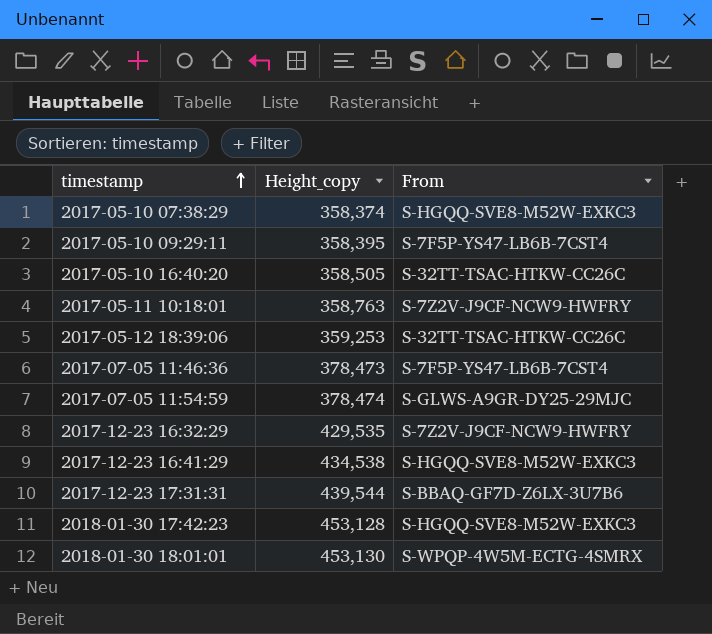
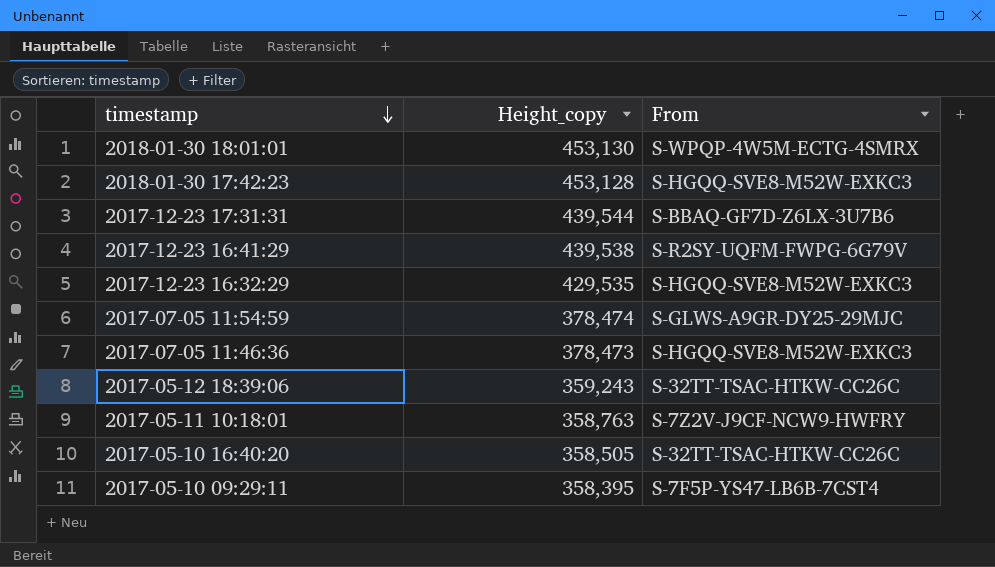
row order: timestamp ascending -> timestamp descending
row 2017-05-10 07:38:29: 358,374 | S-HGQQ-SVE8-M52W-EXKC3 -> none
2017-12-23 16:41:29 | Height_copy: 434,538 -> 439,538
2017-12-23 16:41:29 | From: S-HGQQ-SVE8-M52W-EXKC3 -> S-R2SY-UQFM-FWPG-6G79V
2017-12-23 16:32:29 | From: S-7Z2V-J9CF-NCW9-HWFRY -> S-HGQQ-SVE8-M52W-EXKC3
2017-07-05 11:46:36 | From: S-7F5P-YS47-LB6B-7CST4 -> S-HGQQ-SVE8-M52W-EXKC3
2017-05-12 18:39:06 | Height_copy: 359,253 -> 359,243

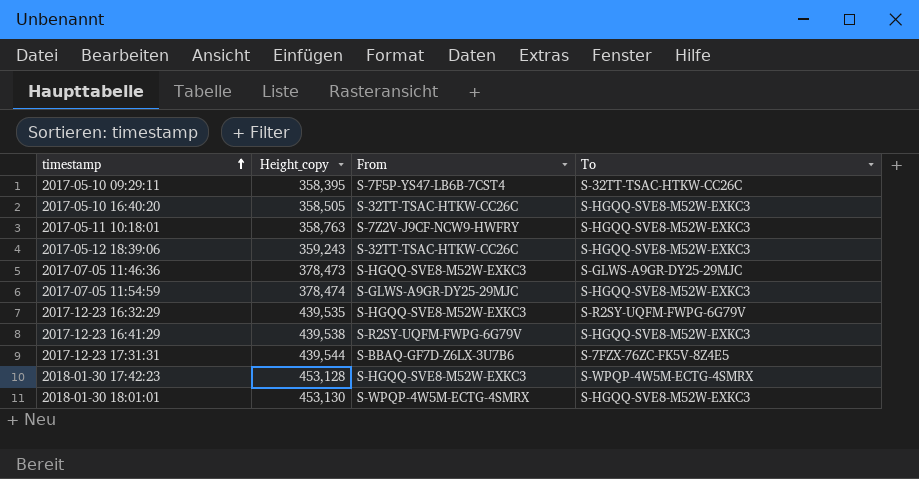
row order: timestamp descending -> timestamp ascending
column To | position: none -> 4
2017-12-23 16:32:29 | Height_copy: 429,535 -> 439,535

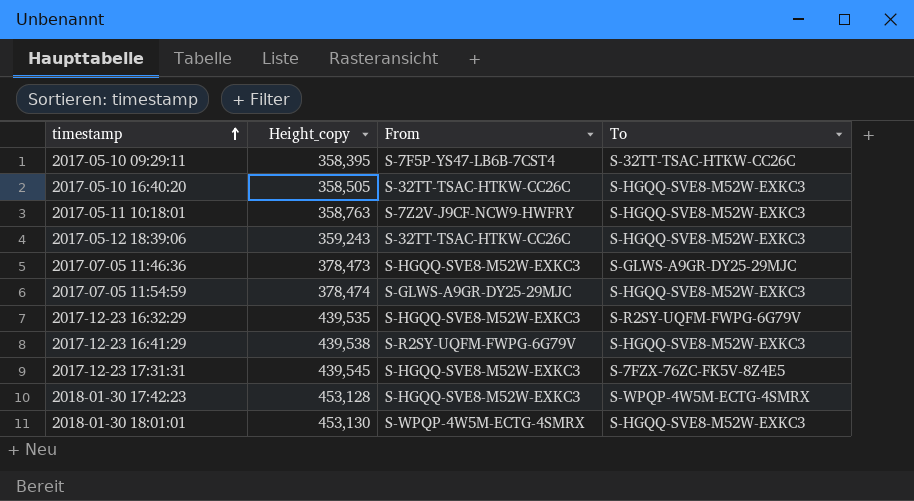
2017-12-23 17:31:31 | Height_copy: 439,544 -> 439,545
2017-12-23 17:31:31 | From: S-BBAQ-GF7D-Z6LX-3U7B6 -> S-HGQQ-SVE8-M52W-EXKC3

